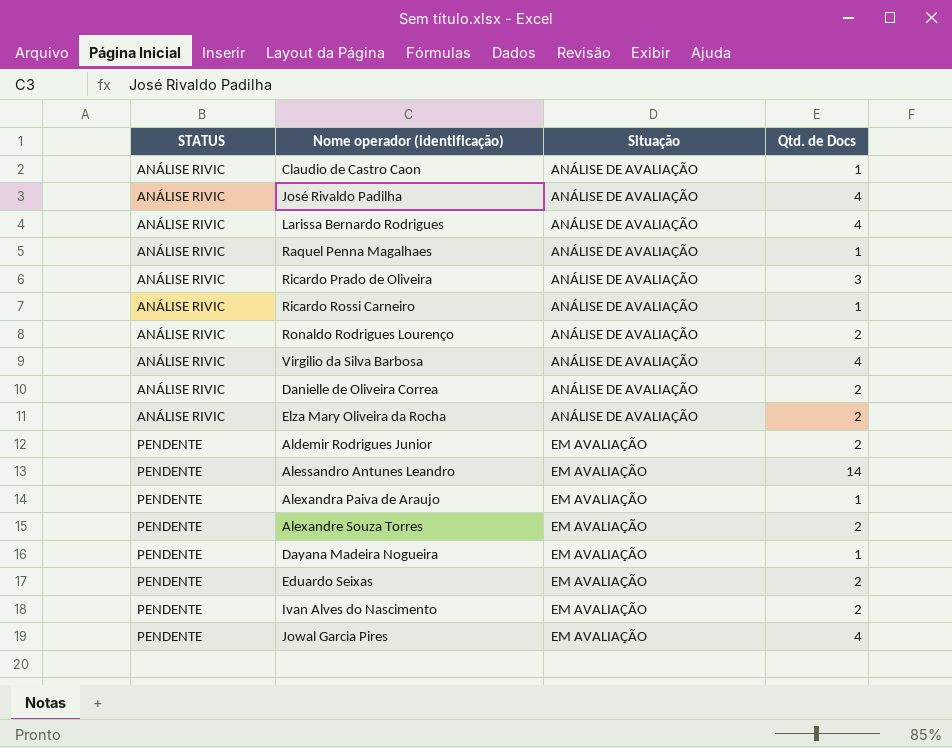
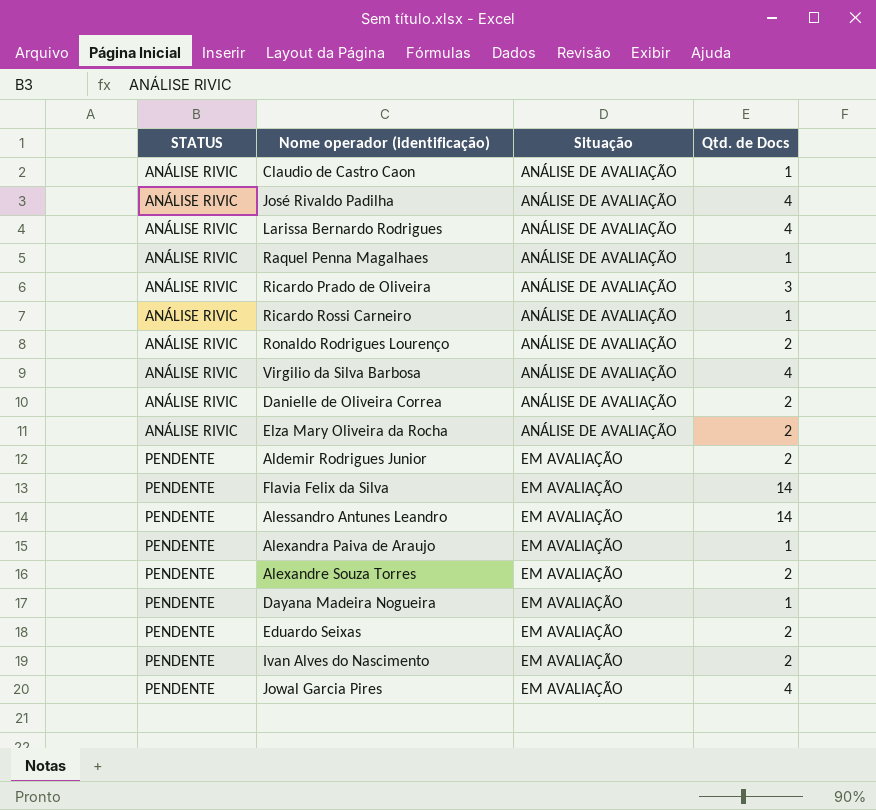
row Flavia Felix da Silva: none -> PENDENTE | EM AVALIAÇÃO | 14

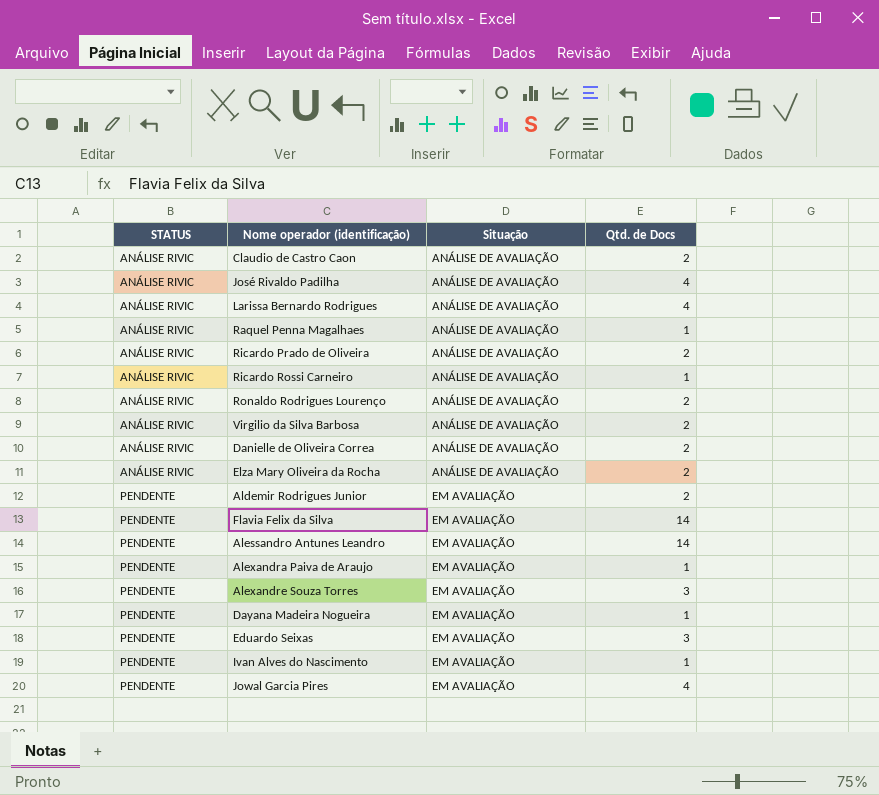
Claudio de Castro Caon | Qtd. de Docs: 1 -> 2
Ricardo Prado de Oliveira | Qtd. de Docs: 3 -> 2
Virgilio da Silva Barbosa | Qtd. de Docs: 4 -> 2
Alexandre Souza Torres | Qtd. de Docs: 2 -> 3
Eduardo Seixas | Qtd. de Docs: 2 -> 3
Ivan Alves do Nascimento | Qtd. de Docs: 2 -> 1

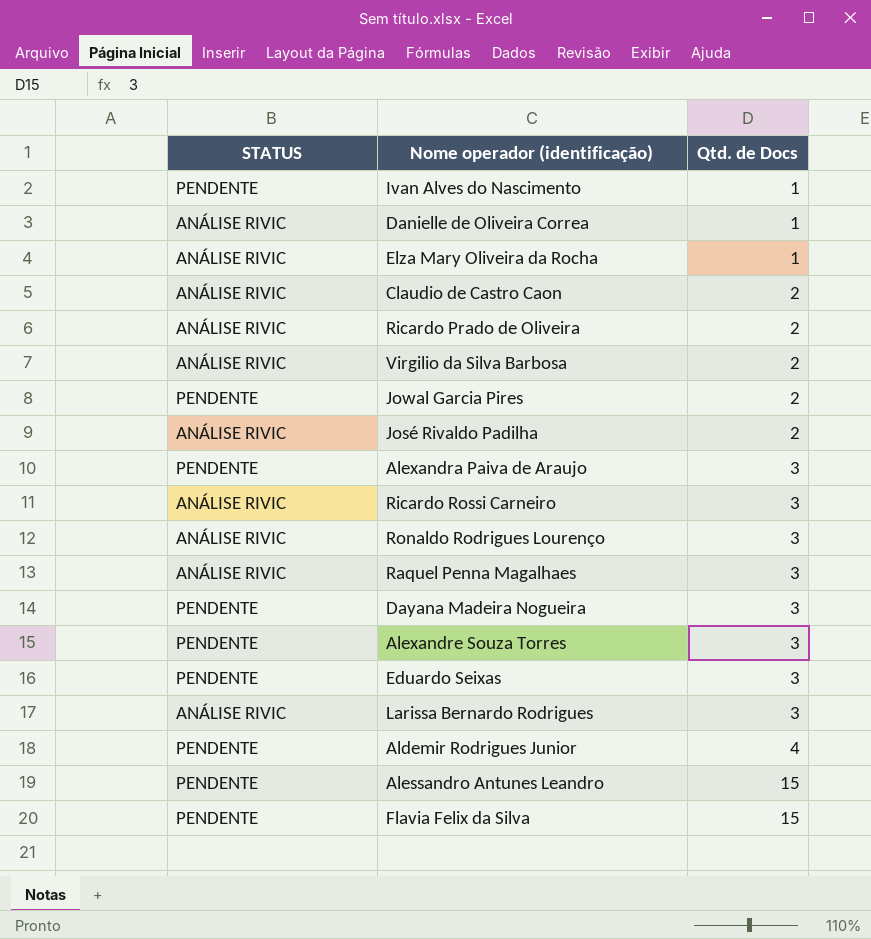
row order: STATUS ascending -> Qtd. de Docs ascending
column Situação | position: 3 -> none
Danielle de Oliveira Correa | Qtd. de Docs: 2 -> 1
Elza Mary Oliveira da Rocha | Qtd. de Docs: 2 -> 1
Jowal Garcia Pires | Qtd. de Docs: 4 -> 2
José Rivaldo Padilha | Qtd. de Docs: 4 -> 2
Alexandra Paiva de Araujo | Qtd. de Docs: 1 -> 3
Ricardo Rossi Carneiro | Qtd. de Docs: 1 -> 3
Ronaldo Rodrigues Lourenço | Qtd. de Docs: 2 -> 3
Raquel Penna Magalhaes | Qtd. de Docs: 1 -> 3
Dayana Madeira Nogueira | Qtd. de Docs: 1 -> 3
Larissa Bernardo Rodrigues | Qtd. de Docs: 4 -> 3
Aldemir Rodrigues Junior | Qtd. de Docs: 2 -> 4
Alessandro Antunes Leandro | Qtd. de Docs: 14 -> 15
Flavia Felix da Silva | Qtd. de Docs: 14 -> 15

